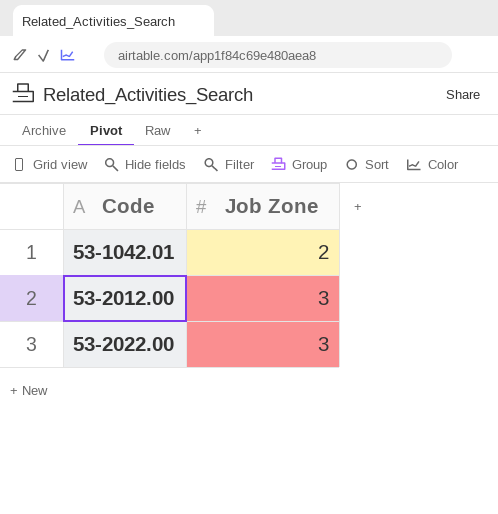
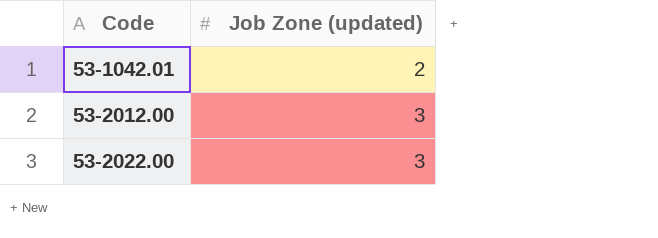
column name: Job Zone -> Job Zone (updated)

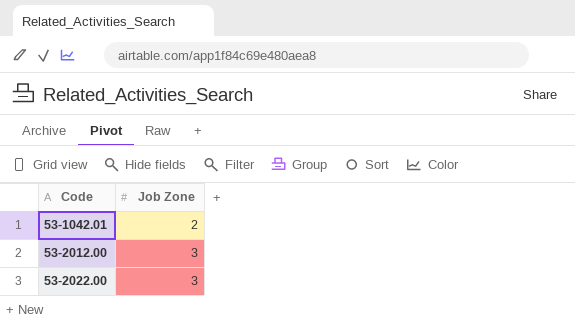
column name: Job Zone (updated) -> Job Zone

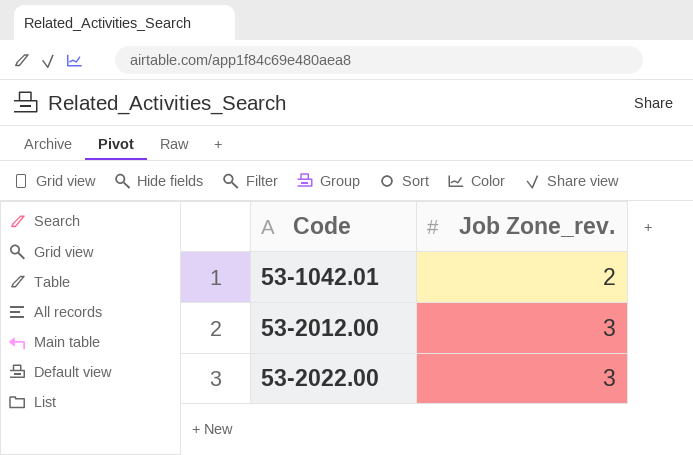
column name: Job Zone -> Job Zone_rev.

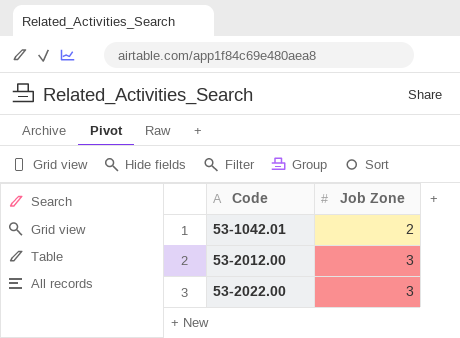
column name: Job Zone_rev. -> Job Zone

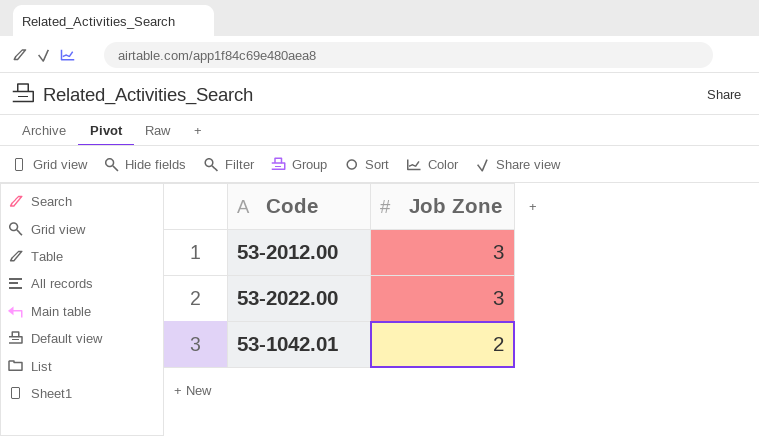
row order: Code ascending -> Job Zone descending

